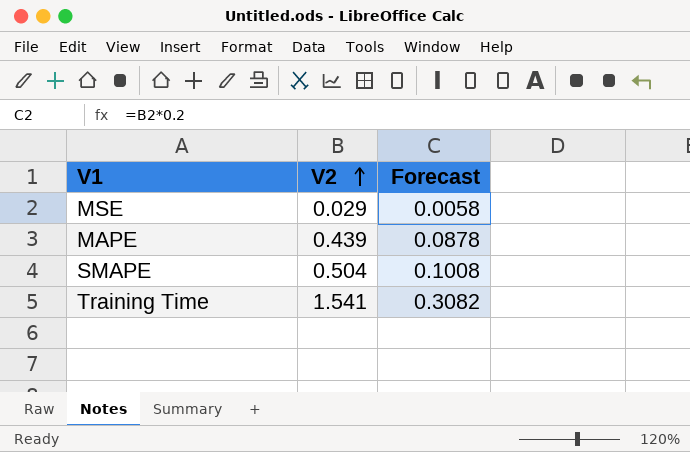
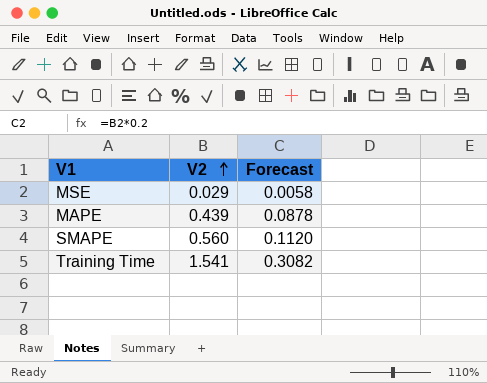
SMAPE | V2: 0.504 -> 0.560
SMAPE | Forecast: 0.1008 -> 0.1120

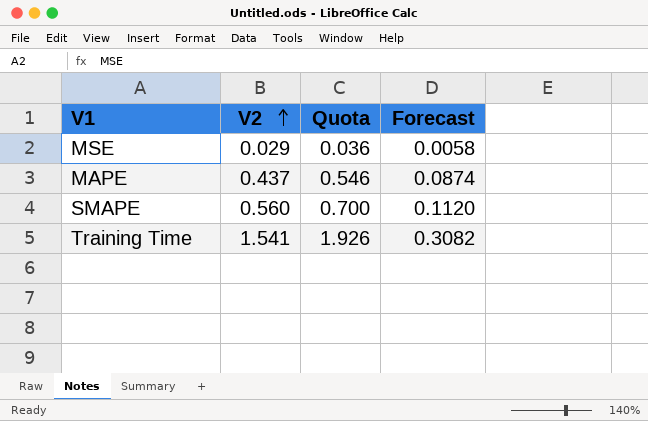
column Quota | formula: none -> [V2] * 1.25
MAPE | V2: 0.439 -> 0.437
MAPE | Forecast: 0.0878 -> 0.0874

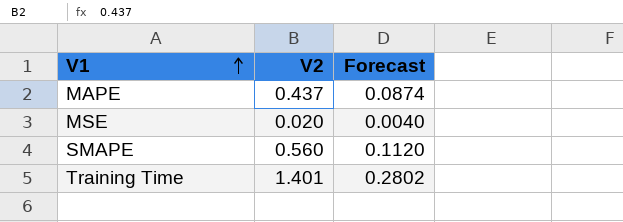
row order: V2 ascending -> V1 ascending
column Quota | formula: [V2] * 1.25 -> none
MSE | V2: 0.029 -> 0.020
MSE | Forecast: 0.0058 -> 0.0040
Training Time | V2: 1.541 -> 1.401
Training Time | Forecast: 0.3082 -> 0.2802

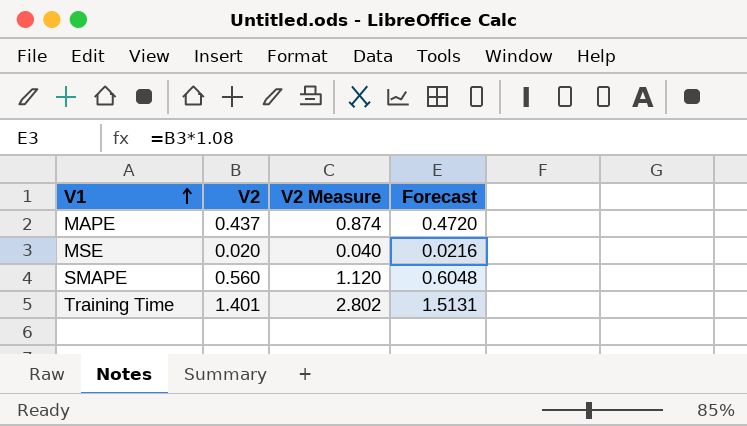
column V2 Measure | formula: none -> [V2] * 2
column Forecast | formula: [V2] * 0.2 -> [V2] * 1.08

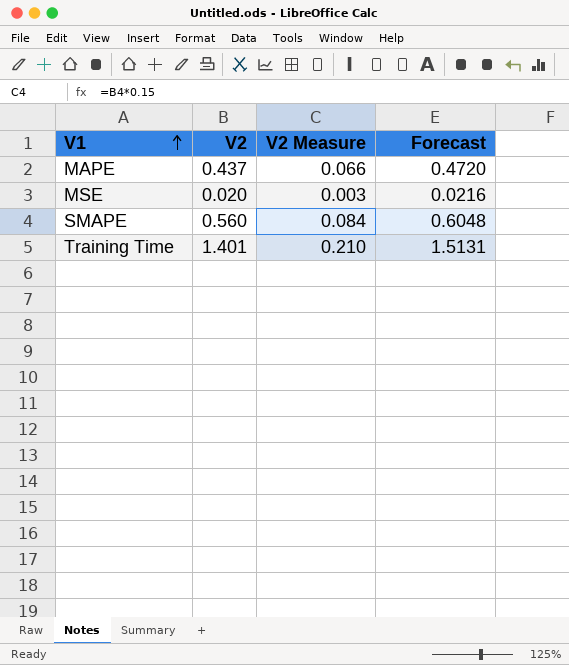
column V2 Measure | formula: [V2] * 2 -> [V2] * 0.15

